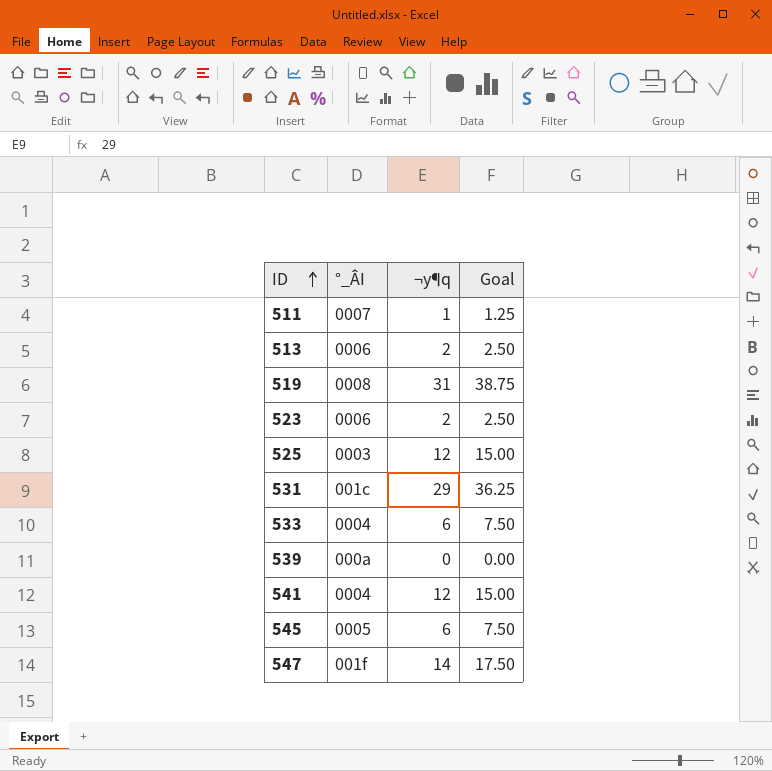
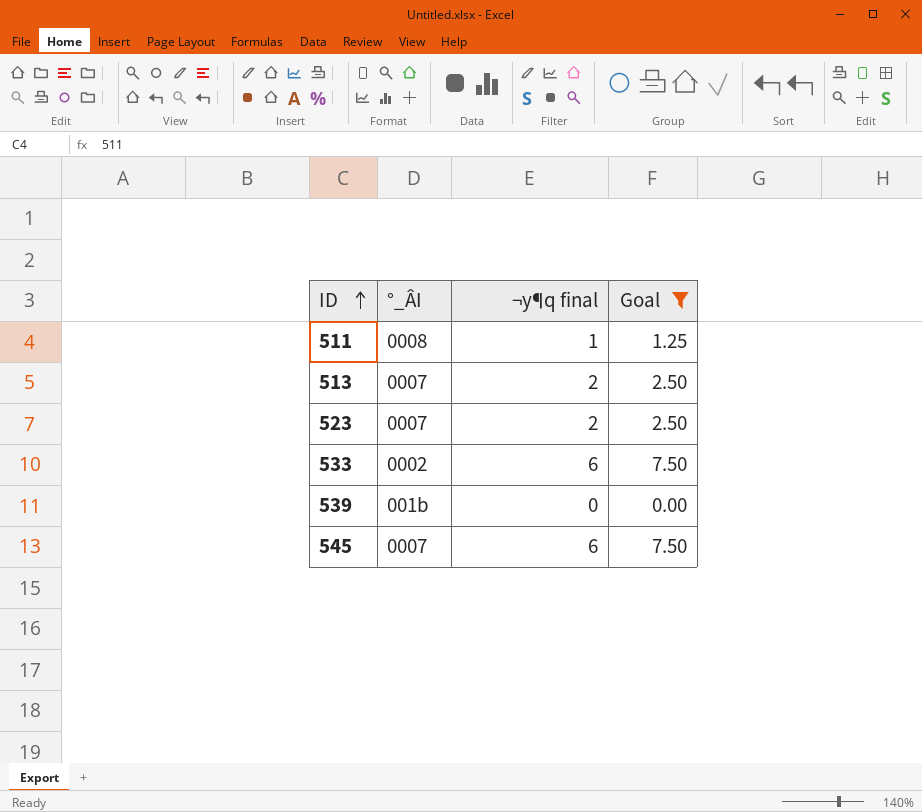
filter: none -> Goal <= 7.50
column name: ¬y¶q -> ¬y¶q final
511 | °_ÂI: 0007 -> 0008
513 | °_ÂI: 0006 -> 0007
523 | °_ÂI: 0006 -> 0007
533 | °_ÂI: 0004 -> 0002
539 | °_ÂI: 000a -> 001b
545 | °_ÂI: 0005 -> 0007

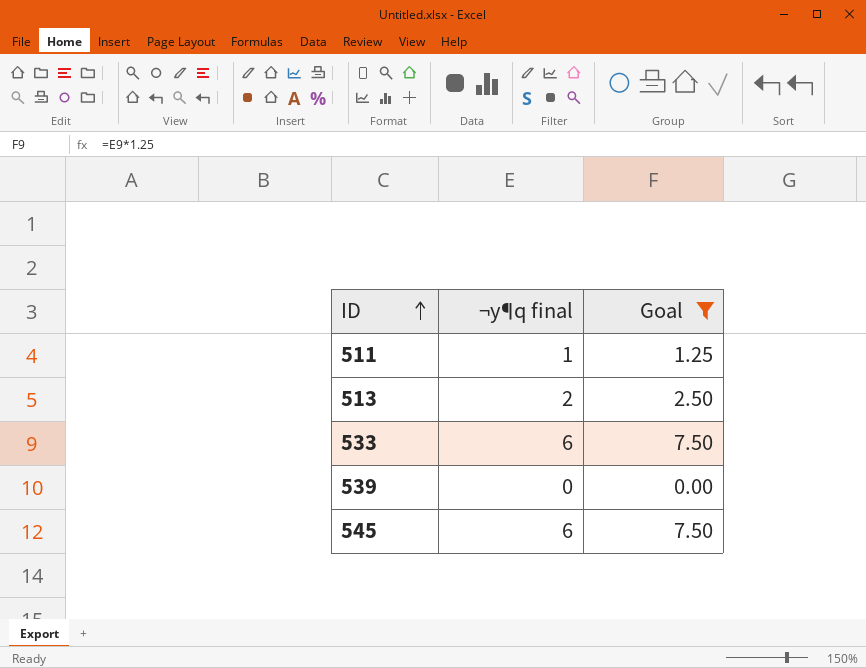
column °_ÂI | position: 2 -> none
row 523: 0007 | 2 | 2.50 -> none

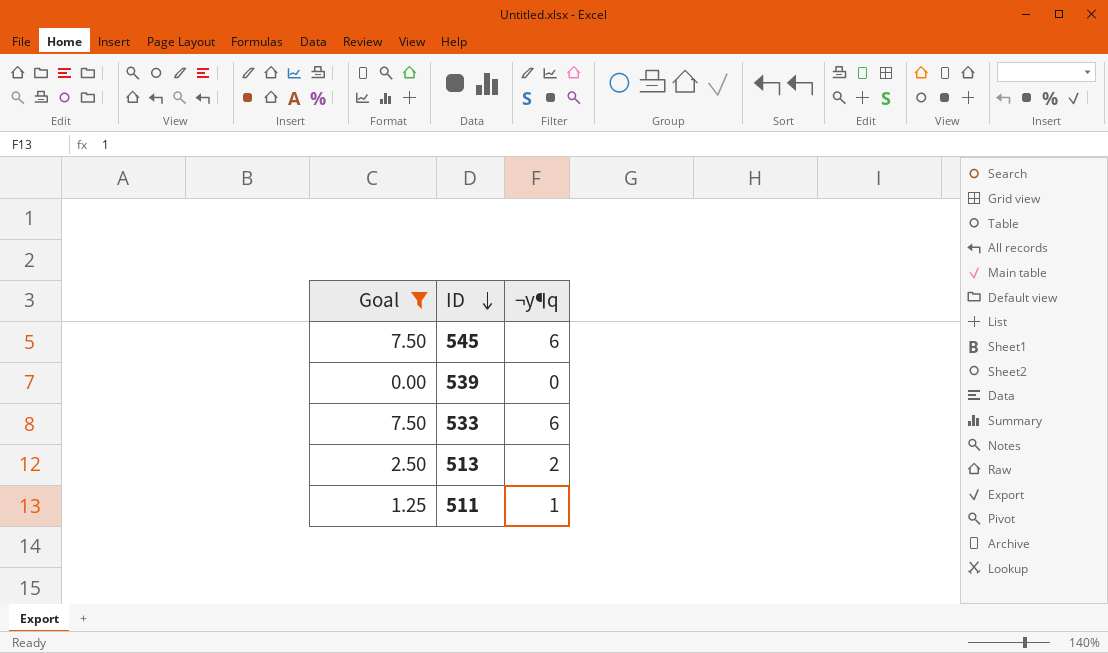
row order: ID ascending -> ID descending
column Goal | position: 3 -> 1
column name: ¬y¶q final -> ¬y¶q

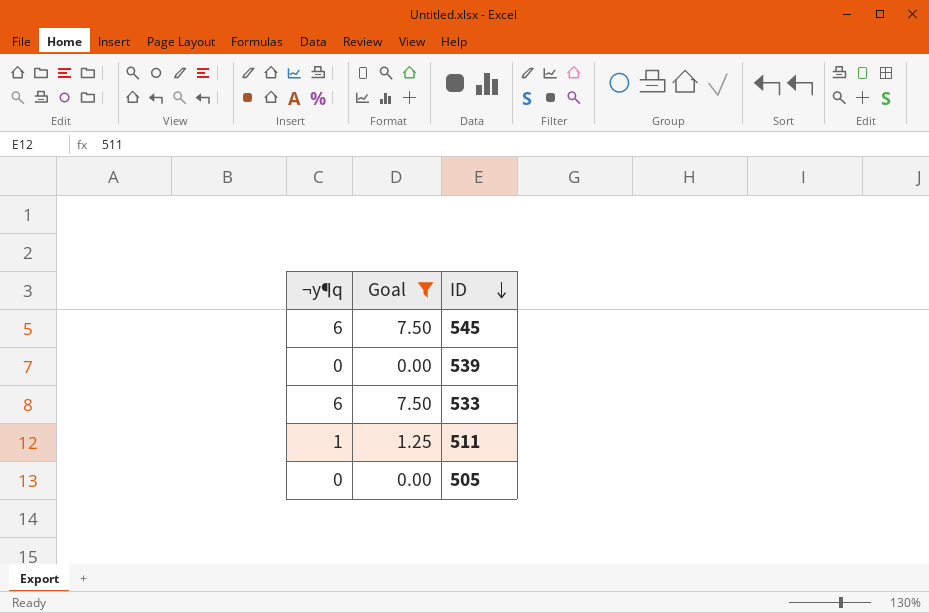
column ¬y¶q | position: 3 -> 1
row 513: 2.50 | 2 -> none
row 505: none -> 0 | 0.00

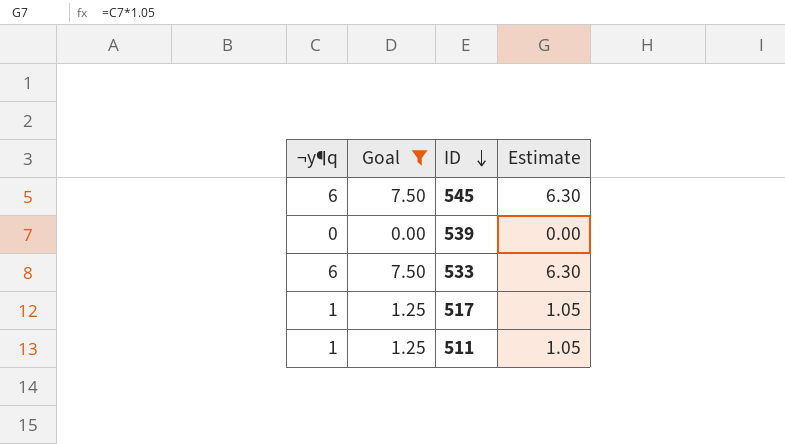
column Estimate | formula: none -> [¬y¶q] * 1.05
row 505: 0 | 0.00 -> none
row 517: none -> 1 | 1.25 | 1.05

